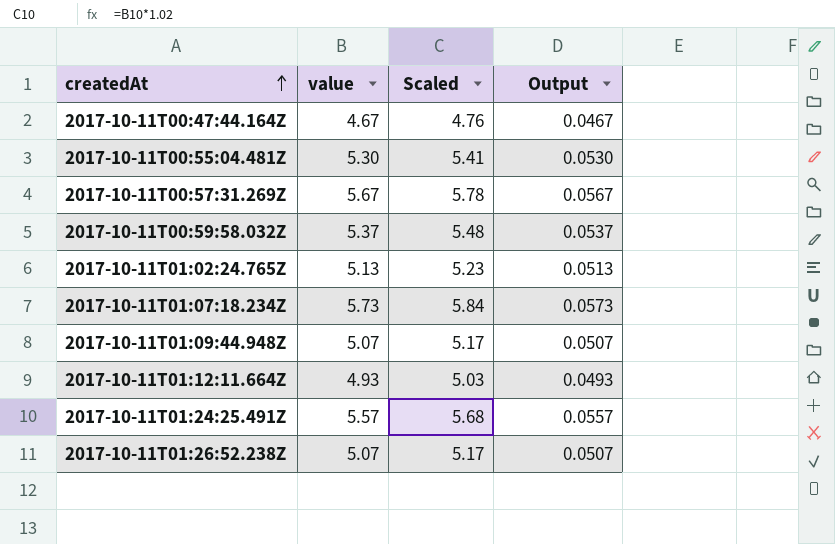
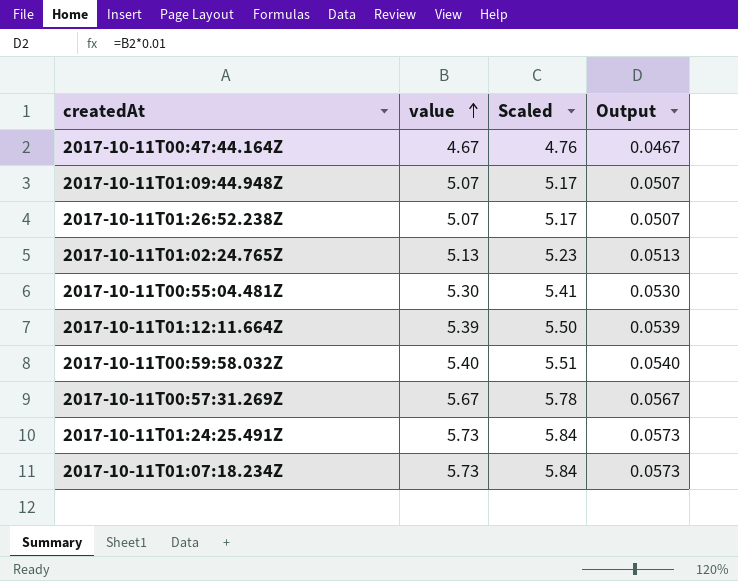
row order: createdAt ascending -> value ascending
2017-10-11T01:12:11.664Z | value: 4.93 -> 5.39
2017-10-11T01:12:11.664Z | Scaled: 5.03 -> 5.50
2017-10-11T01:12:11.664Z | Output: 0.0493 -> 0.0539
2017-10-11T00:59:58.032Z | value: 5.37 -> 5.40
2017-10-11T00:59:58.032Z | Scaled: 5.48 -> 5.51
2017-10-11T00:59:58.032Z | Output: 0.0537 -> 0.0540
2017-10-11T01:24:25.491Z | value: 5.57 -> 5.73
2017-10-11T01:24:25.491Z | Scaled: 5.68 -> 5.84
2017-10-11T01:24:25.491Z | Output: 0.0557 -> 0.0573

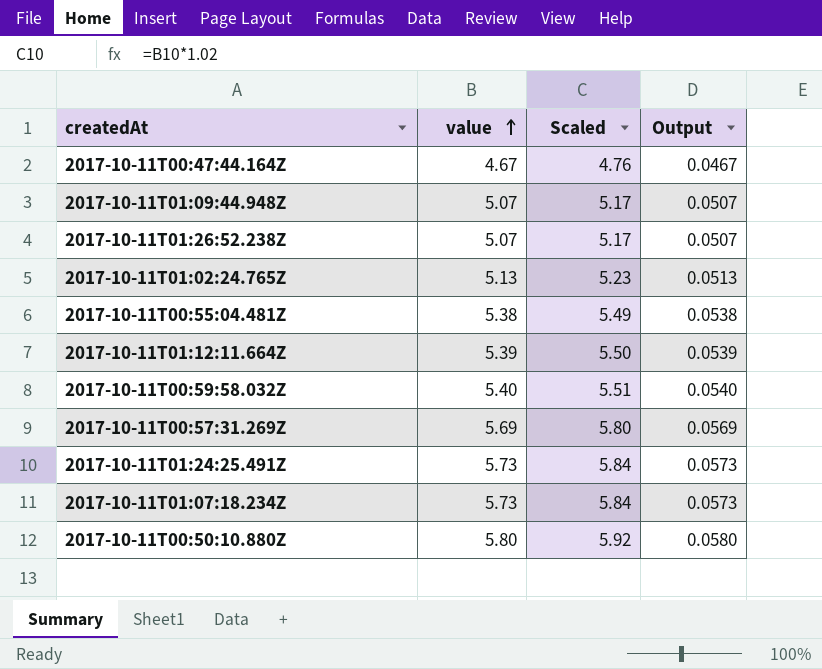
2017-10-11T00:55:04.481Z | value: 5.30 -> 5.38
2017-10-11T00:55:04.481Z | Scaled: 5.41 -> 5.49
2017-10-11T00:55:04.481Z | Output: 0.0530 -> 0.0538
2017-10-11T00:57:31.269Z | value: 5.67 -> 5.69
2017-10-11T00:57:31.269Z | Scaled: 5.78 -> 5.80
2017-10-11T00:57:31.269Z | Output: 0.0567 -> 0.0569
row 2017-10-11T00:50:10.880Z: none -> 5.80 | 5.92 | 0.0580

